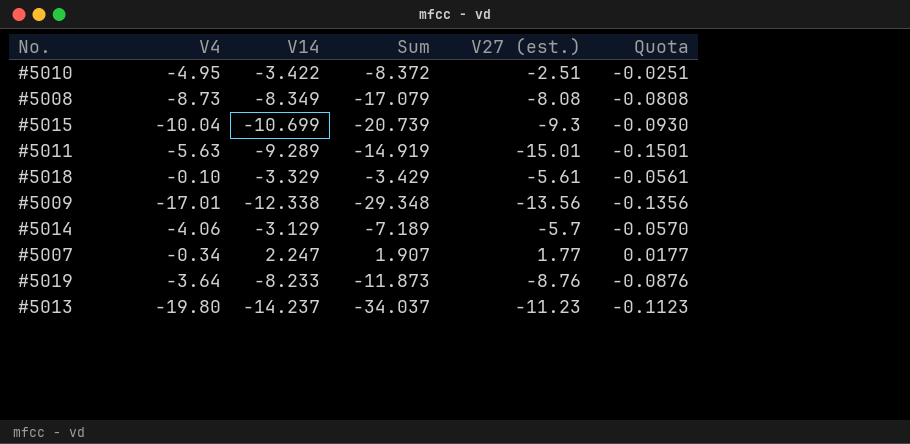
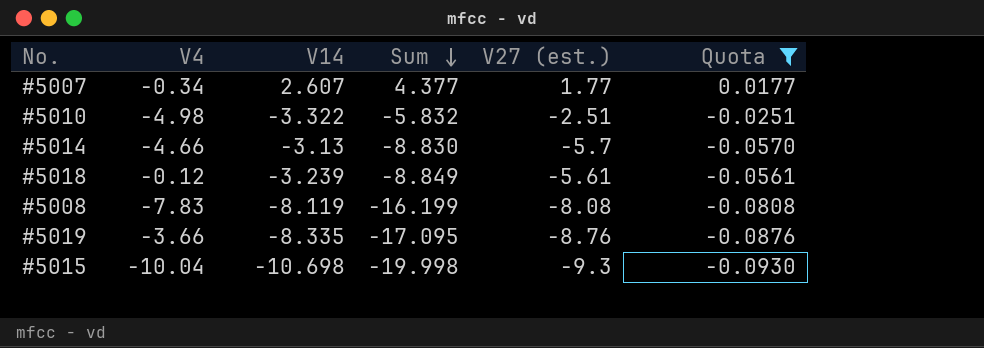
filter: none -> Quota >= -0.0930
row order: none -> Sum descending
column Sum | formula: [V4] + [V14] -> [V14] + [V27 (est.)]
#5007 | V14: 2.247 -> 2.607
#5010 | V4: -4.95 -> -4.98
#5010 | V14: -3.422 -> -3.322
#5014 | V4: -4.06 -> -4.66
#5014 | V14: -3.129 -> -3.13
#5018 | V4: -0.10 -> -0.12
#5018 | V14: -3.329 -> -3.239
#5008 | V4: -8.73 -> -7.83
#5008 | V14: -8.349 -> -8.119
#5019 | V4: -3.64 -> -3.66
#5019 | V14: -8.233 -> -8.335
#5015 | V14: -10.699 -> -10.698

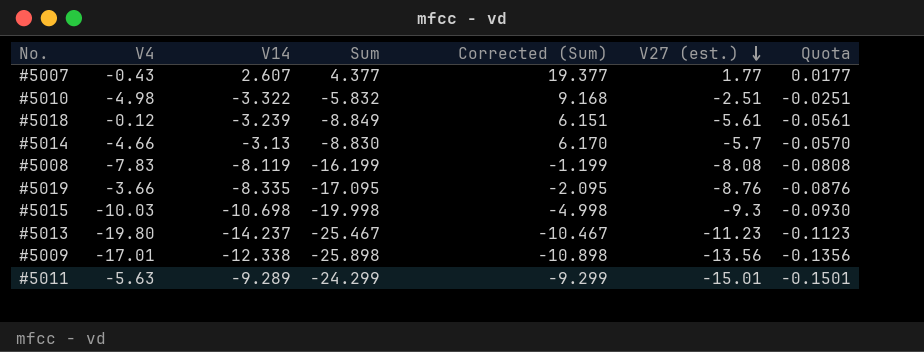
filter: Quota >= -0.0930 -> none
row order: Sum descending -> V27 (est.) descending
column Corrected (Sum) | formula: none -> [Sum] + 15
#5007 | V4: -0.34 -> -0.43
#5015 | V4: -10.04 -> -10.03

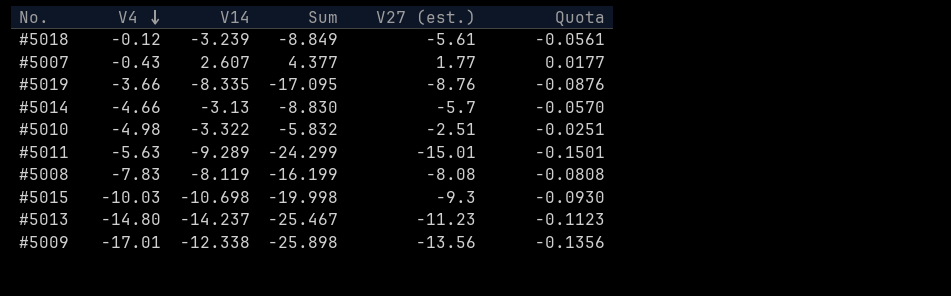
row order: V27 (est.) descending -> V4 descending
column Corrected (Sum) | formula: [Sum] + 15 -> none
#5013 | V4: -19.80 -> -14.80

